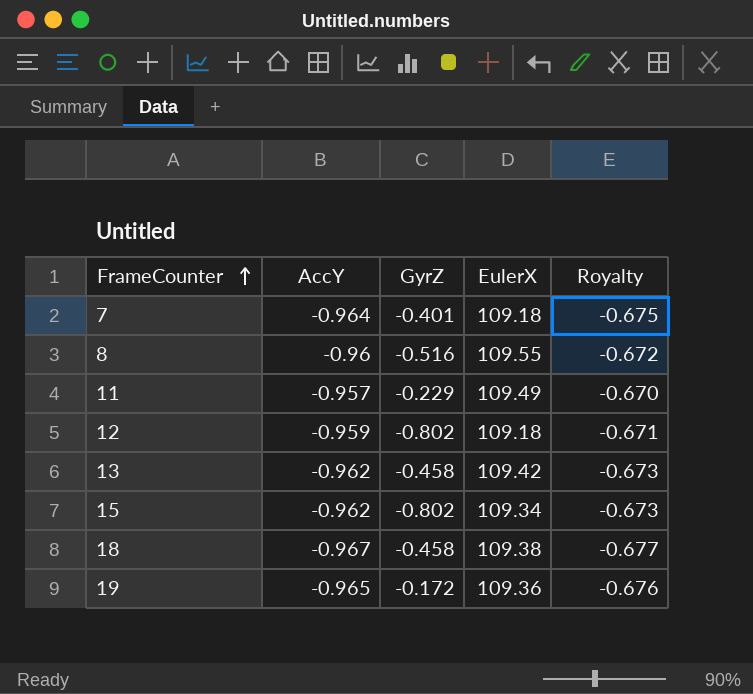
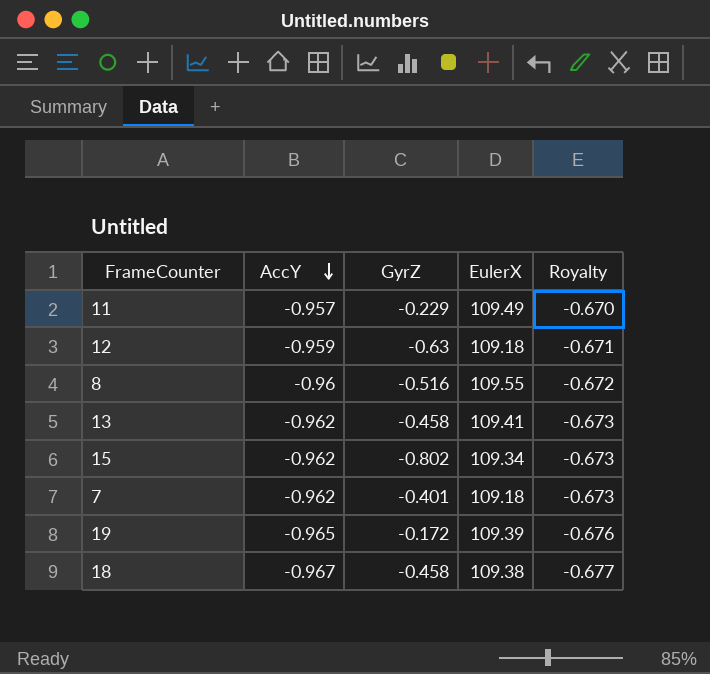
row order: FrameCounter ascending -> AccY descending
12 | GyrZ: -0.802 -> -0.63
13 | EulerX: 109.42 -> 109.41
7 | AccY: -0.964 -> -0.962
7 | Royalty: -0.675 -> -0.673
19 | EulerX: 109.36 -> 109.39

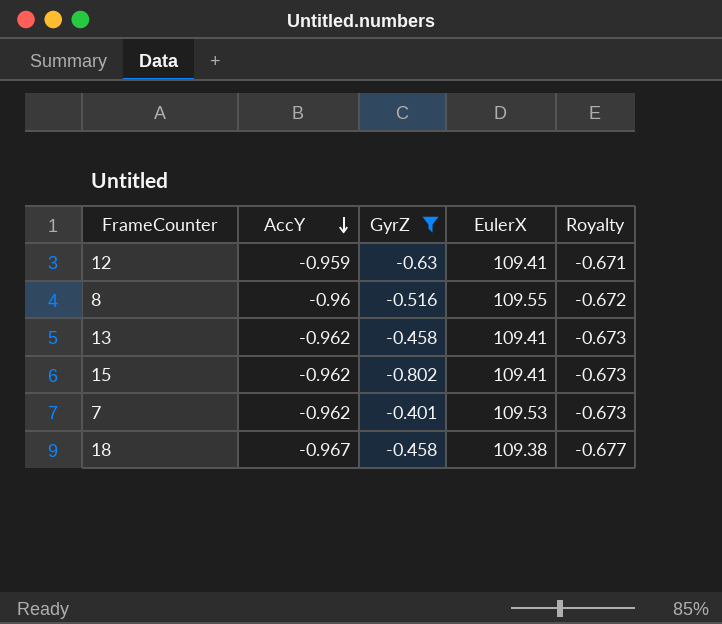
filter: none -> GyrZ <= -0.401
12 | EulerX: 109.18 -> 109.41
15 | EulerX: 109.34 -> 109.41
7 | EulerX: 109.18 -> 109.53

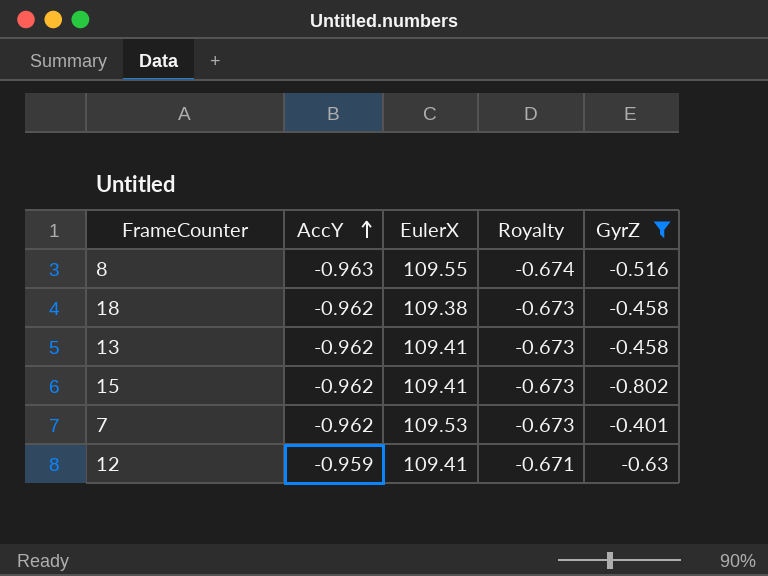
row order: AccY descending -> AccY ascending
column GyrZ | position: 3 -> 5
8 | AccY: -0.96 -> -0.963
8 | Royalty: -0.672 -> -0.674
18 | AccY: -0.967 -> -0.962
18 | Royalty: -0.677 -> -0.673

